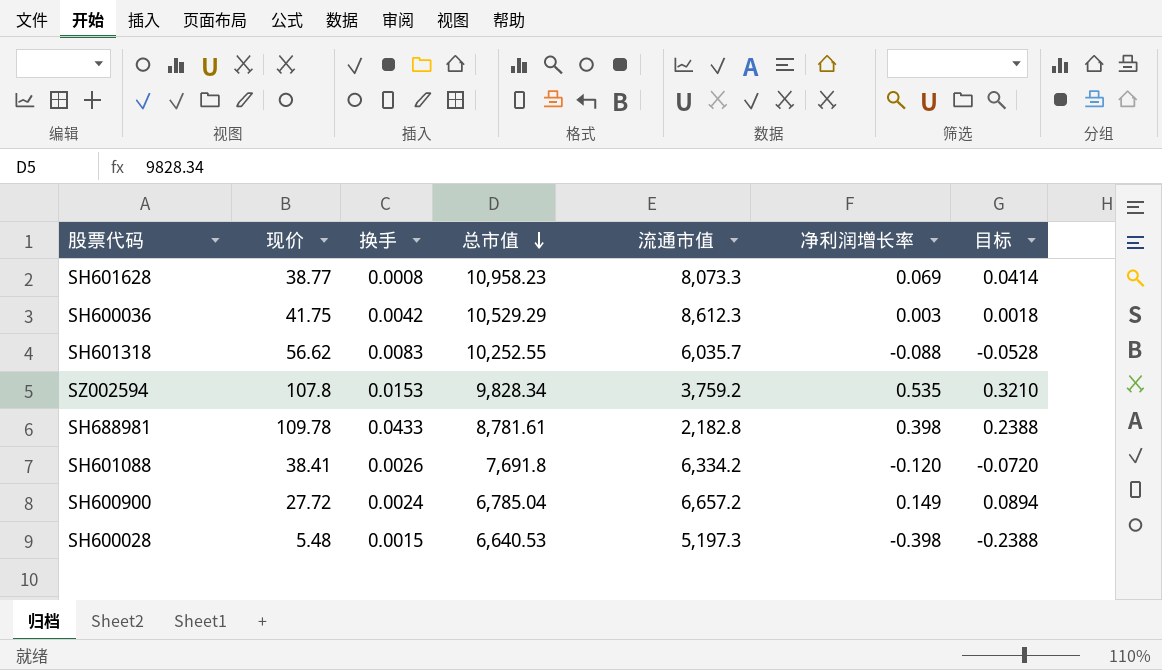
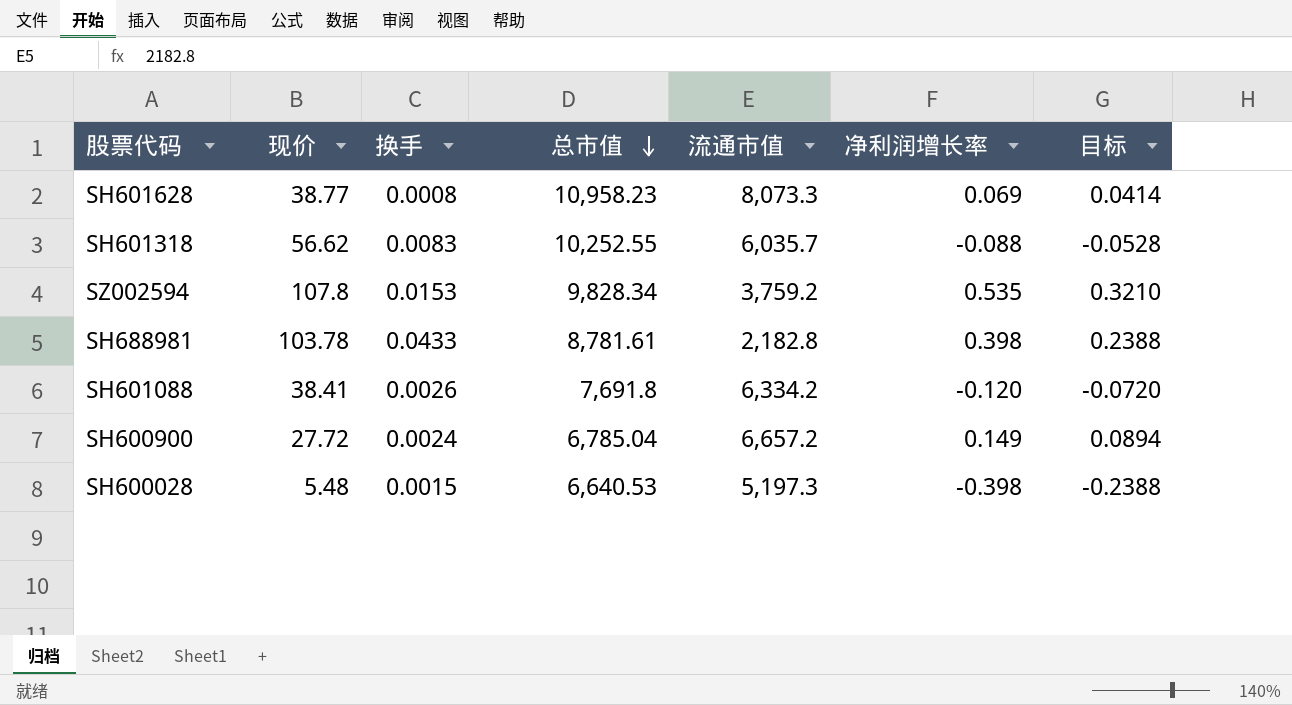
row SH600036: 41.75 | 0.0042 | 10,529.29 | 8,612.3 | 0.003 | 0.0018 -> none
SH688981 | 现价: 109.78 -> 103.78

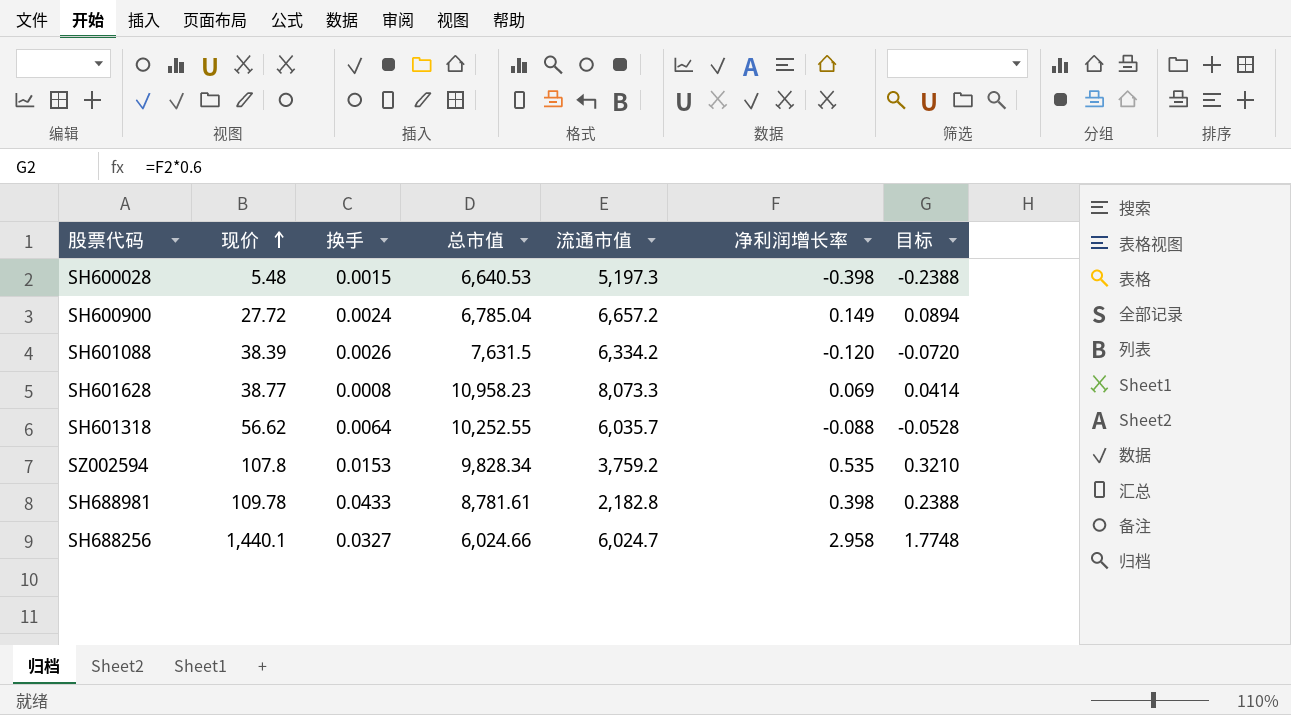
row order: 总市值 descending -> 现价 ascending
SH601088 | 现价: 38.41 -> 38.39
SH601088 | 总市值: 7,691.8 -> 7,631.5
SH601318 | 换手: 0.0083 -> 0.0064
SH688981 | 现价: 103.78 -> 109.78
row SH688256: none -> 1,440.1 | 0.0327 | 6,024.66 | 6,024.7 | 2.958 | 1.7748

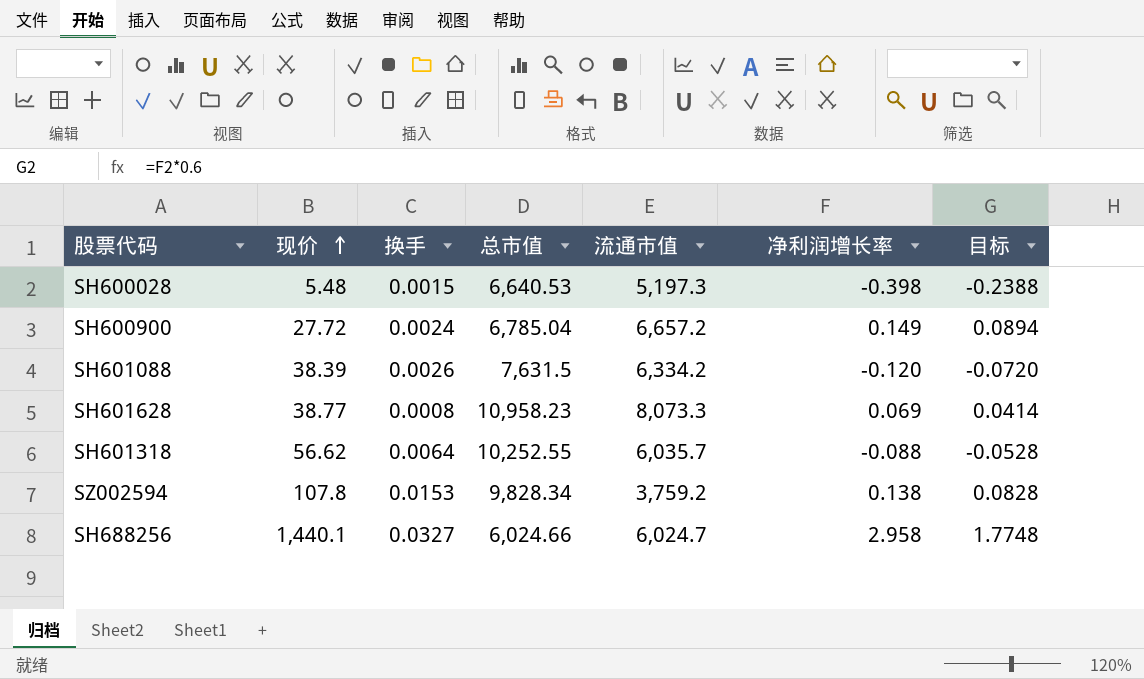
row SH688981: 109.78 | 0.0433 | 8,781.61 | 2,182.8 | 0.398 | 0.2388 -> none
SZ002594 | 净利润增长率: 0.535 -> 0.138
SZ002594 | 目标: 0.3210 -> 0.0828

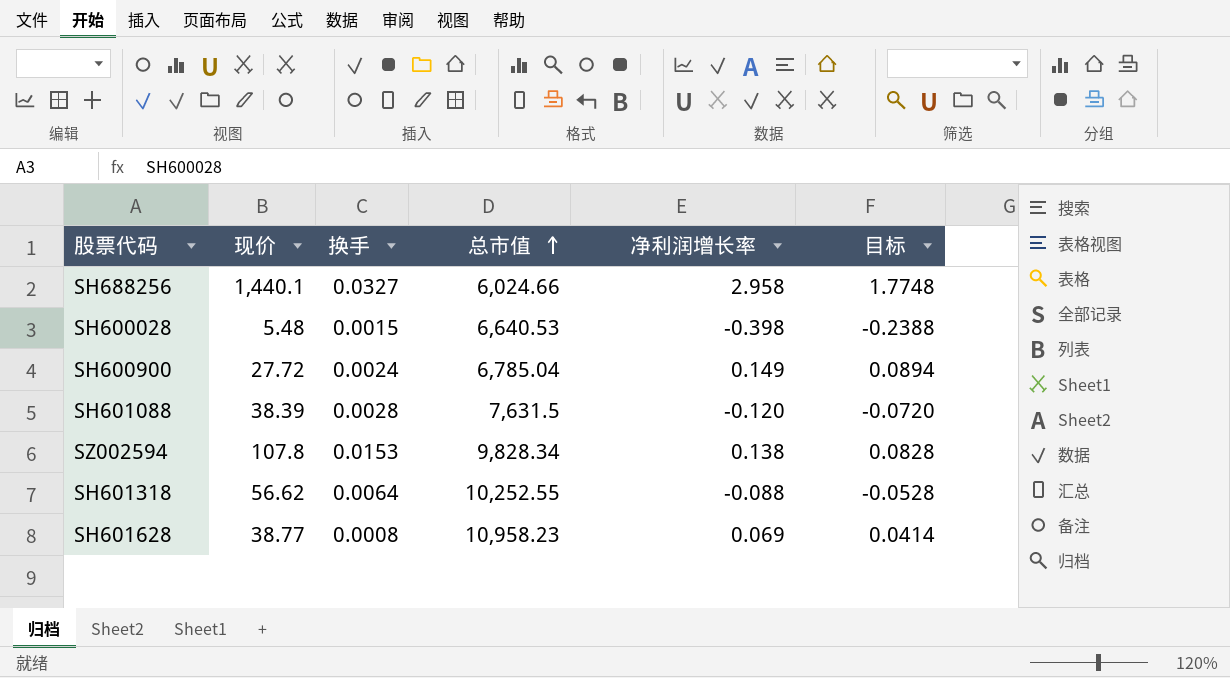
row order: 现价 ascending -> 总市值 ascending
column 流通市值 | position: 5 -> none
SH601088 | 换手: 0.0026 -> 0.0028

